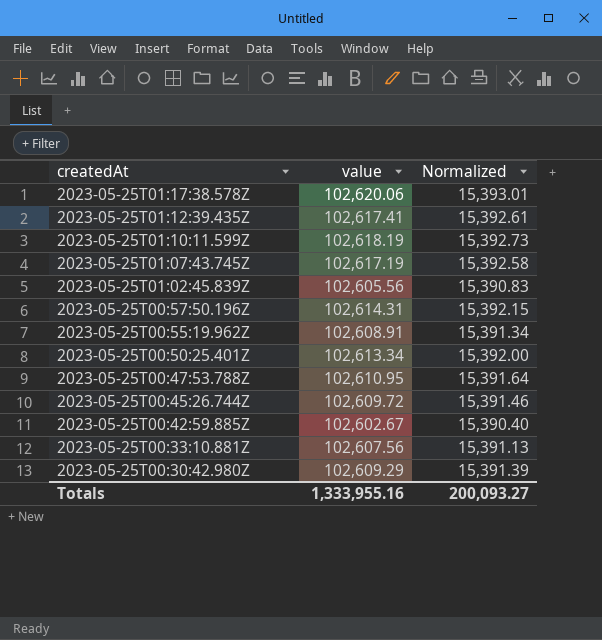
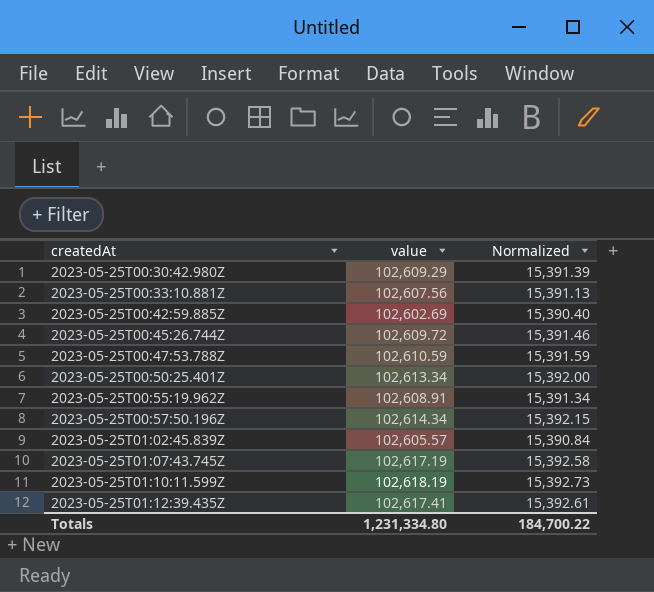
row order: createdAt descending -> createdAt ascending
row 2023-05-25T01:17:38.578Z: 102,620.06 | 15,393.01 -> none
2023-05-25T00:42:59.885Z | value: 102,602.67 -> 102,602.69
2023-05-25T00:47:53.788Z | value: 102,610.95 -> 102,610.59
2023-05-25T00:47:53.788Z | Normalized: 15,391.64 -> 15,391.59
2023-05-25T00:57:50.196Z | value: 102,614.31 -> 102,614.34
2023-05-25T01:02:45.839Z | value: 102,605.56 -> 102,605.57
2023-05-25T01:02:45.839Z | Normalized: 15,390.83 -> 15,390.84
Totals | value: 1,333,955.16 -> 1,231,334.80
Totals | Normalized: 200,093.27 -> 184,700.22

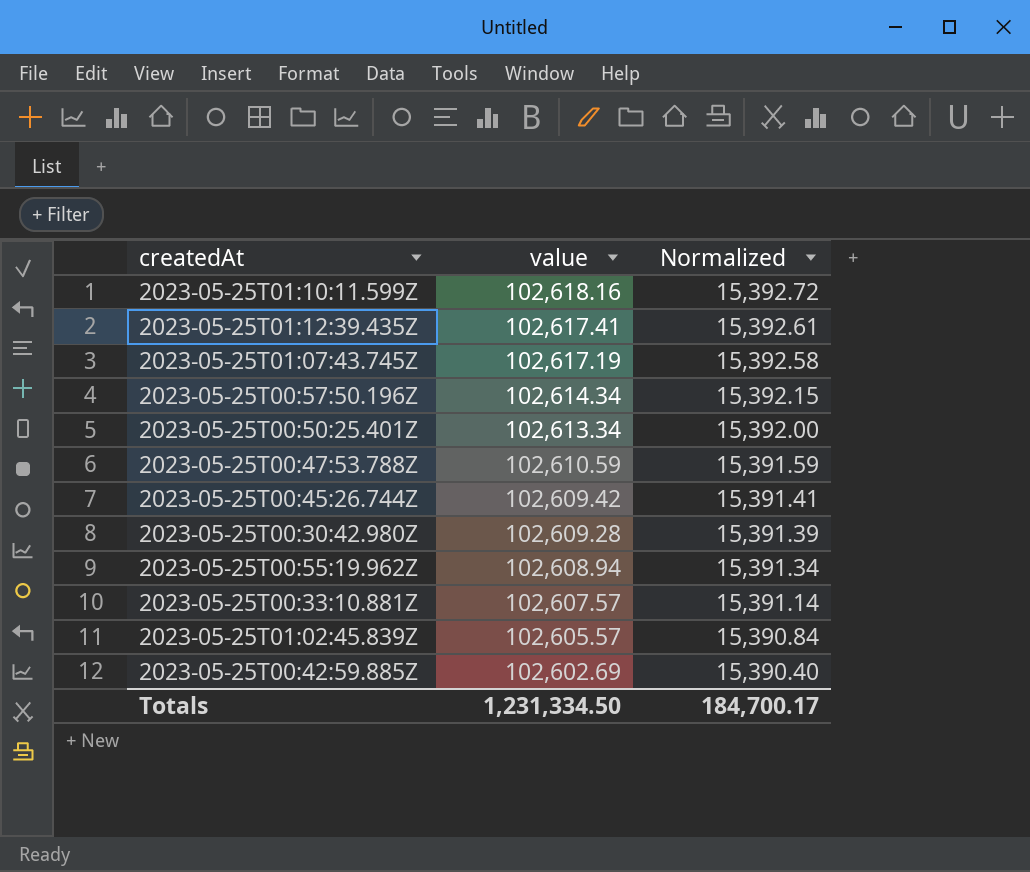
row order: createdAt ascending -> value descending
2023-05-25T01:10:11.599Z | value: 102,618.19 -> 102,618.16
2023-05-25T01:10:11.599Z | Normalized: 15,392.73 -> 15,392.72
2023-05-25T00:45:26.744Z | value: 102,609.72 -> 102,609.42
2023-05-25T00:45:26.744Z | Normalized: 15,391.46 -> 15,391.41
2023-05-25T00:30:42.980Z | value: 102,609.29 -> 102,609.28
2023-05-25T00:55:19.962Z | value: 102,608.91 -> 102,608.94
2023-05-25T00:33:10.881Z | value: 102,607.56 -> 102,607.57
2023-05-25T00:33:10.881Z | Normalized: 15,391.13 -> 15,391.14
Totals | value: 1,231,334.80 -> 1,231,334.50
Totals | Normalized: 184,700.22 -> 184,700.17

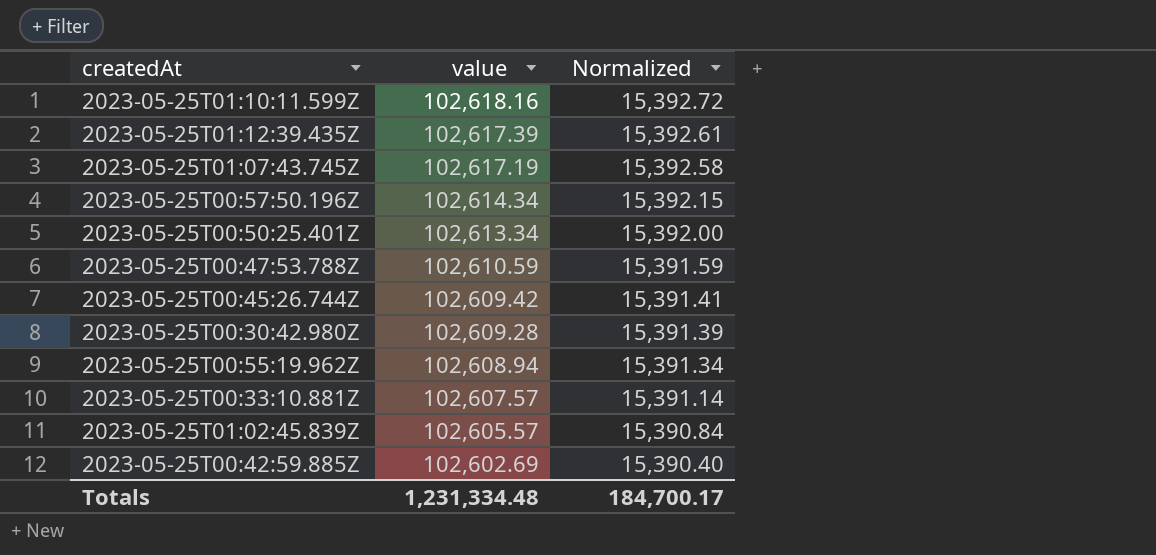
2023-05-25T01:12:39.435Z | value: 102,617.41 -> 102,617.39
Totals | value: 1,231,334.50 -> 1,231,334.48

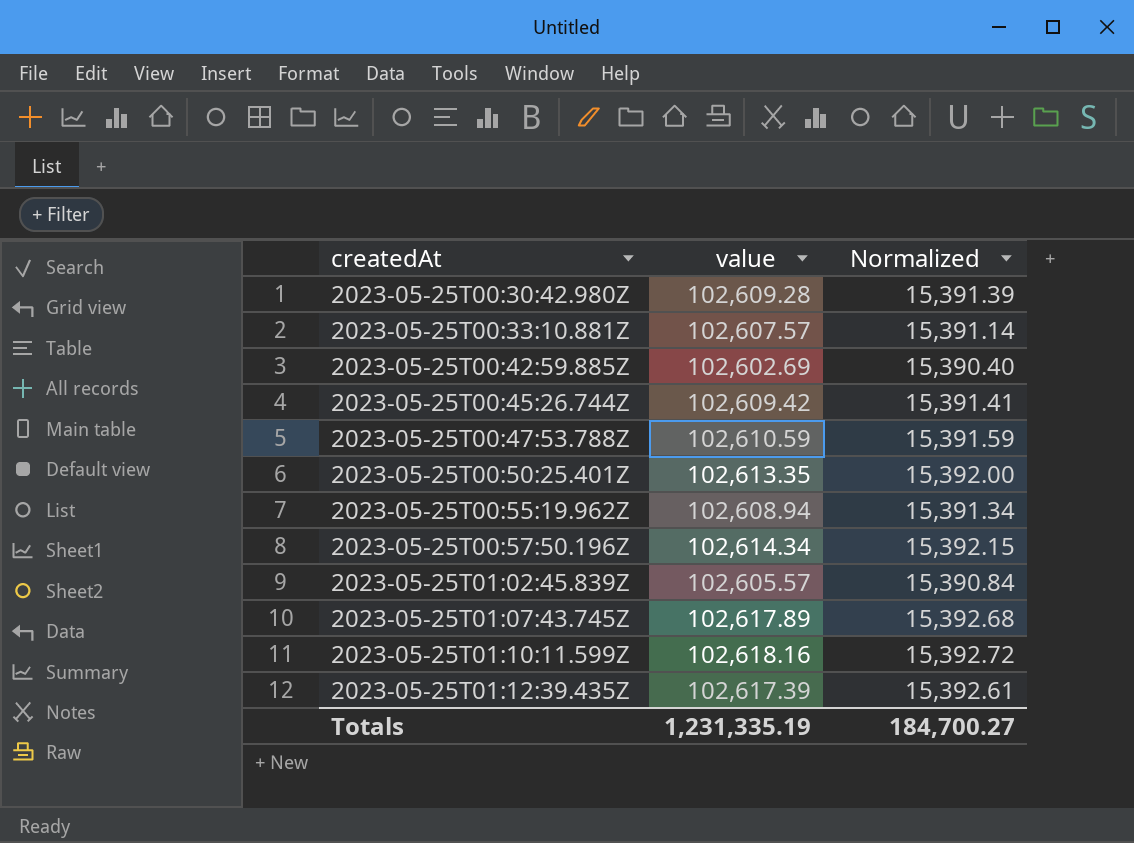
row order: value descending -> createdAt ascending
2023-05-25T00:50:25.401Z | value: 102,613.34 -> 102,613.35
2023-05-25T01:07:43.745Z | value: 102,617.19 -> 102,617.89
2023-05-25T01:07:43.745Z | Normalized: 15,392.58 -> 15,392.68
Totals | value: 1,231,334.48 -> 1,231,335.19
Totals | Normalized: 184,700.17 -> 184,700.27

